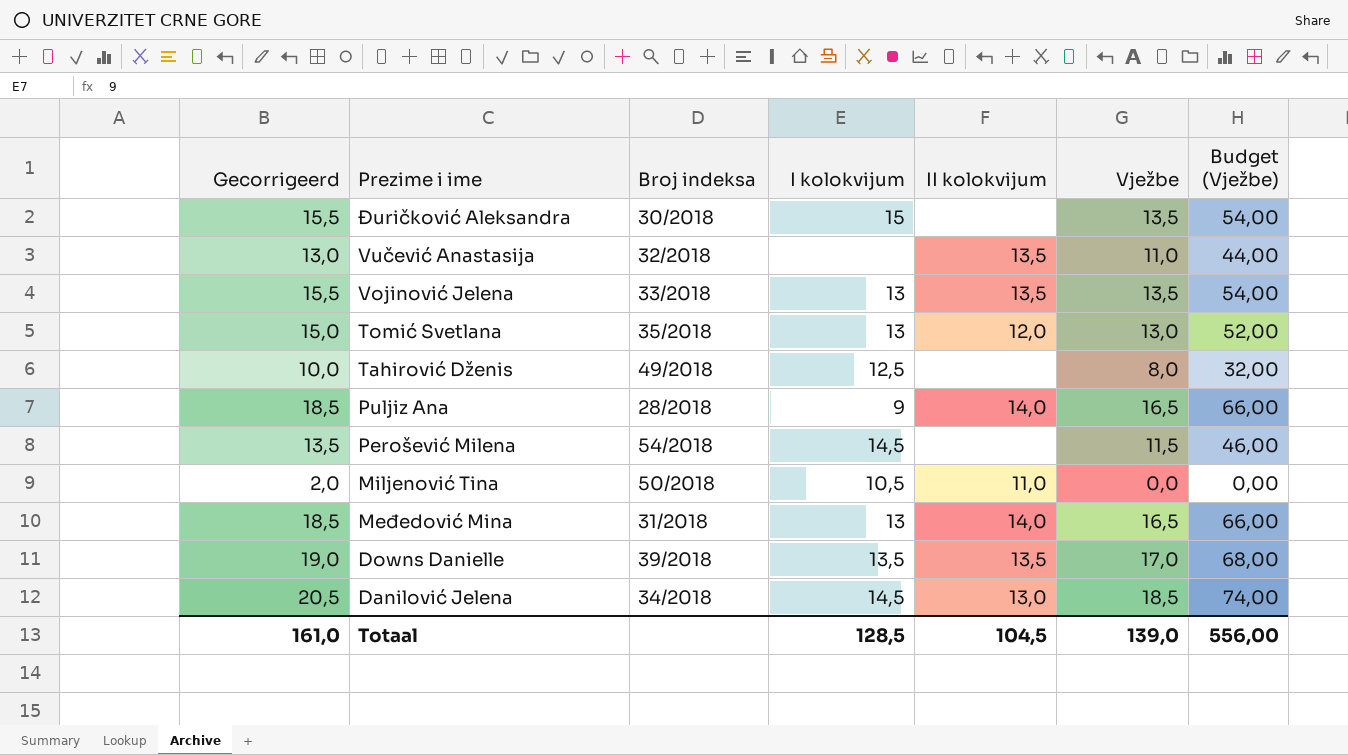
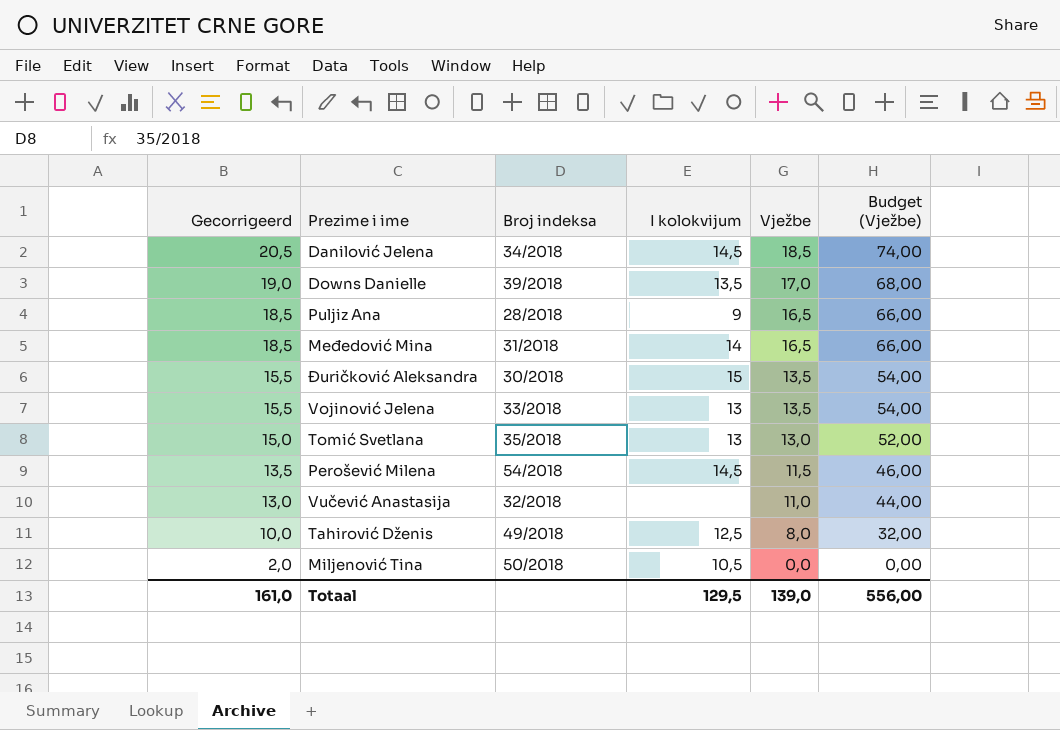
row order: Prezime i ime descending -> Gecorrigeerd descending
column II kolokvijum | position: 5 -> none
Međedović Mina | I kolokvijum: 13 -> 14
Totaal | I kolokvijum: 128,5 -> 129,5

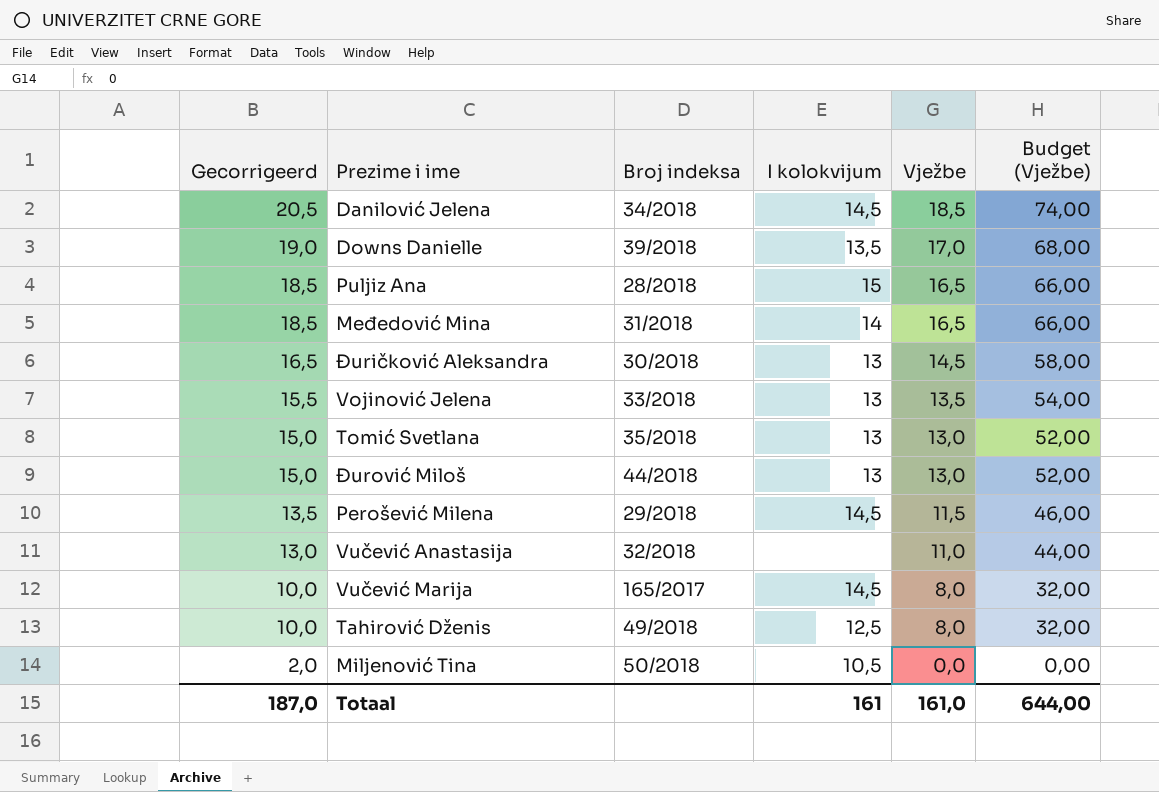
Puljiz Ana | I kolokvijum: 9 -> 15
Đuričković Aleksandra | Gecorrigeerd: 15,5 -> 16,5
Đuričković Aleksandra | I kolokvijum: 15 -> 13
Đuričković Aleksandra | Vježbe: 13,5 -> 14,5
Đuričković Aleksandra | Budget (Vježbe): 54,00 -> 58,00
row Đurović Miloš: none -> 15,0 | 44/2018 | 13 | 13,0 | 52,00
Perošević Milena | Broj indeksa: 54/2018 -> 29/2018
row Vučević Marija: none -> 10,0 | 165/2017 | 14,5 | 8,0 | 32,00
Totaal | Gecorrigeerd: 161,0 -> 187,0
Totaal | I kolokvijum: 129,5 -> 161
Totaal | Vježbe: 139,0 -> 161,0
Totaal | Budget (Vježbe): 556,00 -> 644,00

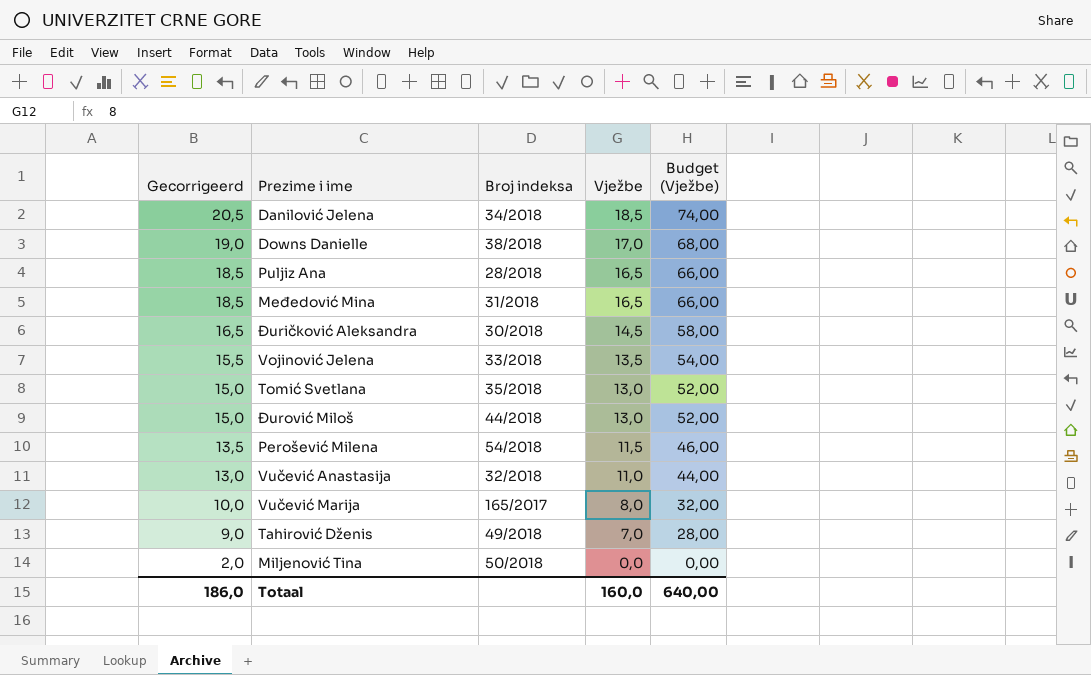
column I kolokvijum | position: 4 -> none
Downs Danielle | Broj indeksa: 39/2018 -> 38/2018
Perošević Milena | Broj indeksa: 29/2018 -> 54/2018
Tahirović Dženis | Gecorrigeerd: 10,0 -> 9,0
Tahirović Dženis | Vježbe: 8,0 -> 7,0
Tahirović Dženis | Budget (Vježbe): 32,00 -> 28,00
Totaal | Gecorrigeerd: 187,0 -> 186,0
Totaal | Vježbe: 161,0 -> 160,0
Totaal | Budget (Vježbe): 644,00 -> 640,00

